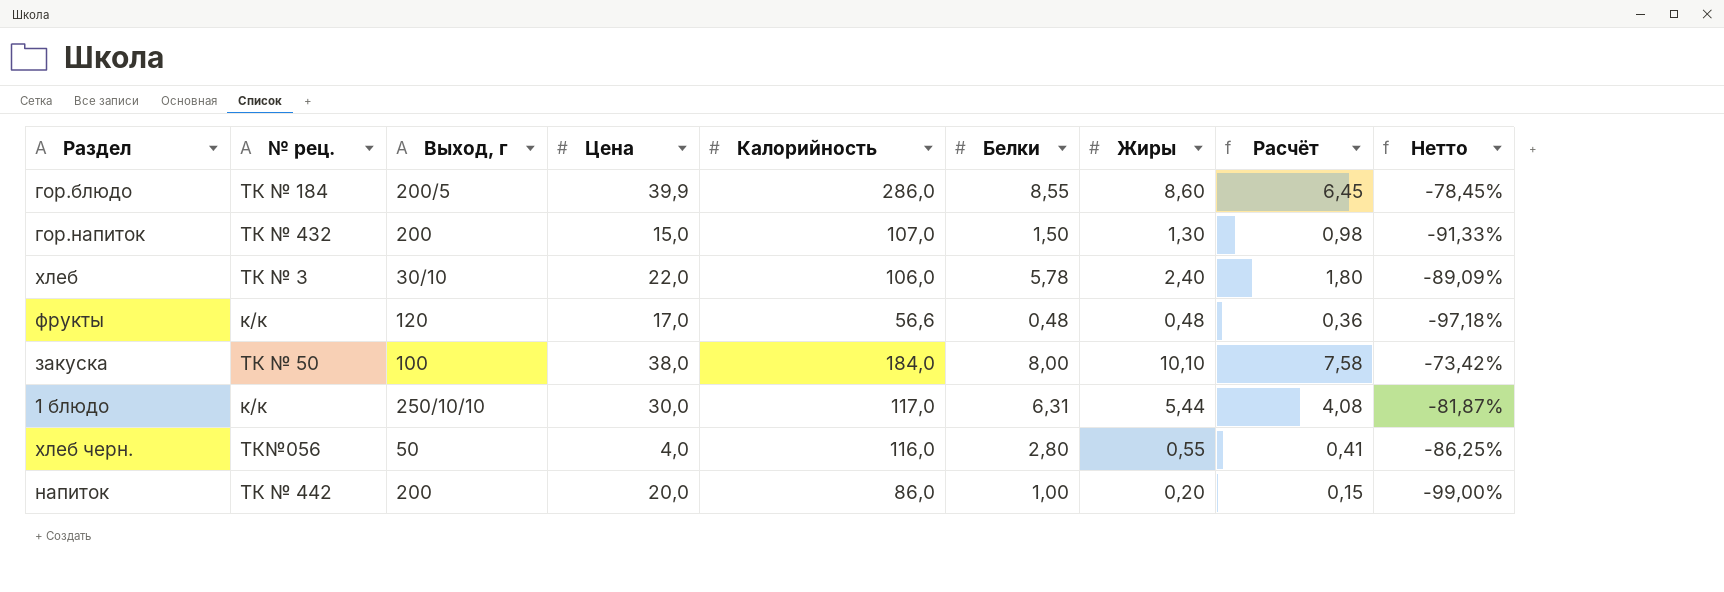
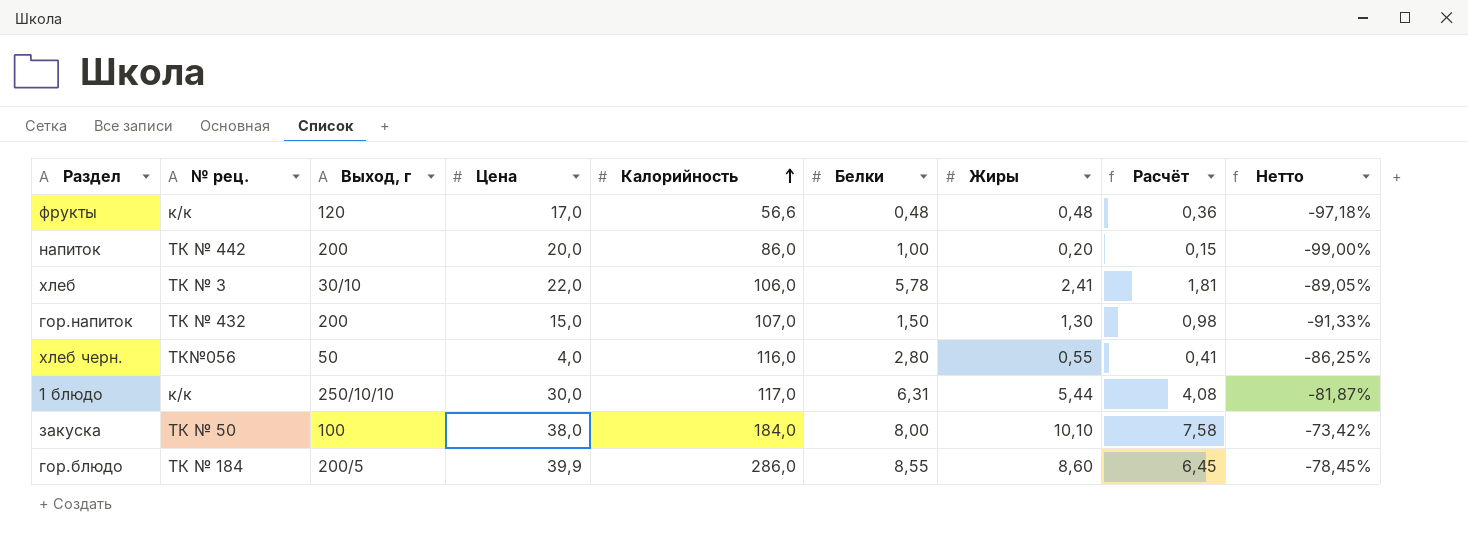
row order: none -> Калорийность ascending
хлеб | Жиры: 2,40 -> 2,41
хлеб | Расчёт: 1,80 -> 1,81
хлеб | Нетто: -89,09% -> -89,05%

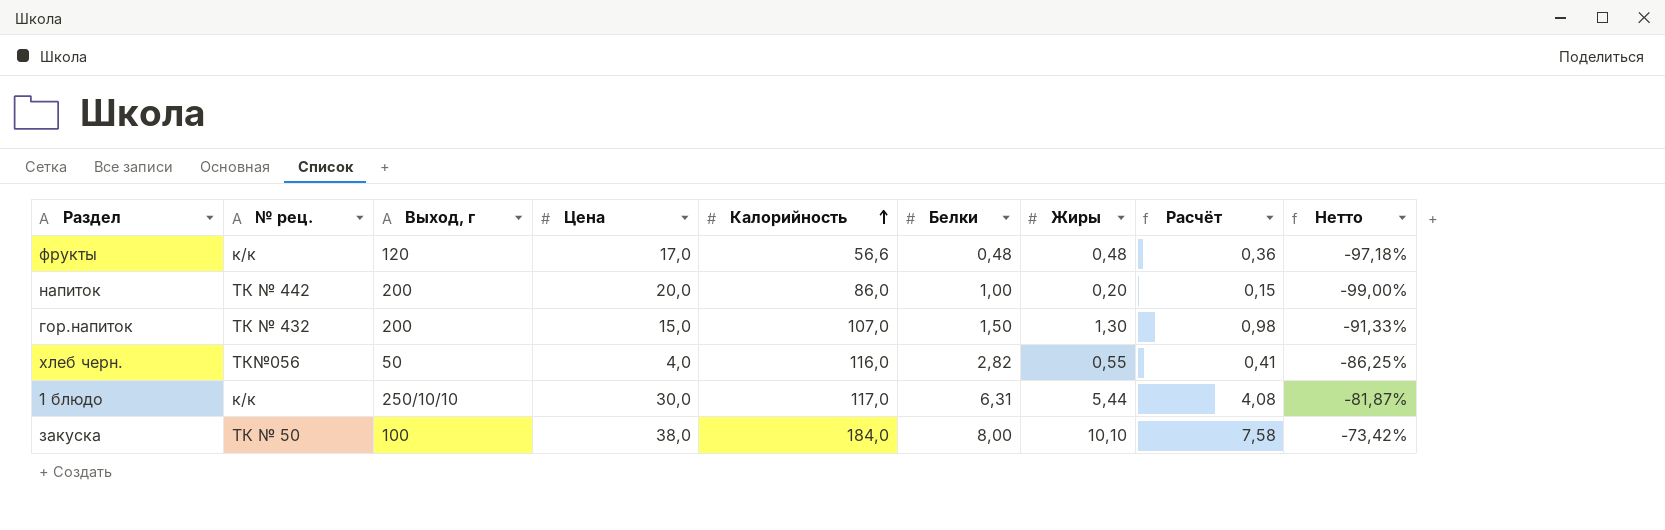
row хлеб: ТК № 3 | 30/10 | 22,0 | 106,0 | 5,78 | 2,41 | 1,81 | -89,05% -> none
row гор.блюдо: ТК № 184 | 200/5 | 39,9 | 286,0 | 8,55 | 8,60 | 6,45 | -78,45% -> none
хлеб черн. | Белки: 2,80 -> 2,82

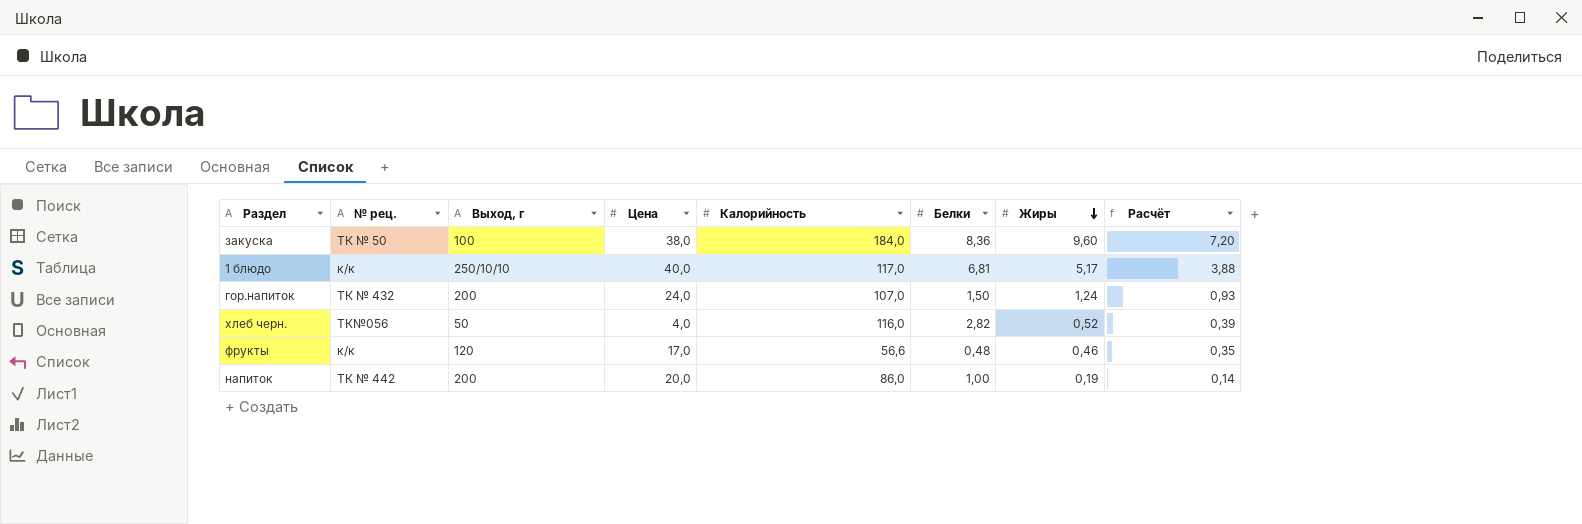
row order: Калорийность ascending -> Жиры descending
column Нетто | formula: ([Жиры] - [Цена]) / [Цена] -> none
закуска | Белки: 8,00 -> 8,36
закуска | Жиры: 10,10 -> 9,60
закуска | Расчёт: 7,58 -> 7,20
1 блюдо | Цена: 30,0 -> 40,0
1 блюдо | Белки: 6,31 -> 6,81
1 блюдо | Жиры: 5,44 -> 5,17
1 блюдо | Расчёт: 4,08 -> 3,88
гор.напиток | Цена: 15,0 -> 24,0
гор.напиток | Жиры: 1,30 -> 1,24
гор.напиток | Расчёт: 0,98 -> 0,93
хлеб черн. | Жиры: 0,55 -> 0,52
хлеб черн. | Расчёт: 0,41 -> 0,39
фрукты | Жиры: 0,48 -> 0,46
фрукты | Расчёт: 0,36 -> 0,35
напиток | Жиры: 0,20 -> 0,19
напиток | Расчёт: 0,15 -> 0,14

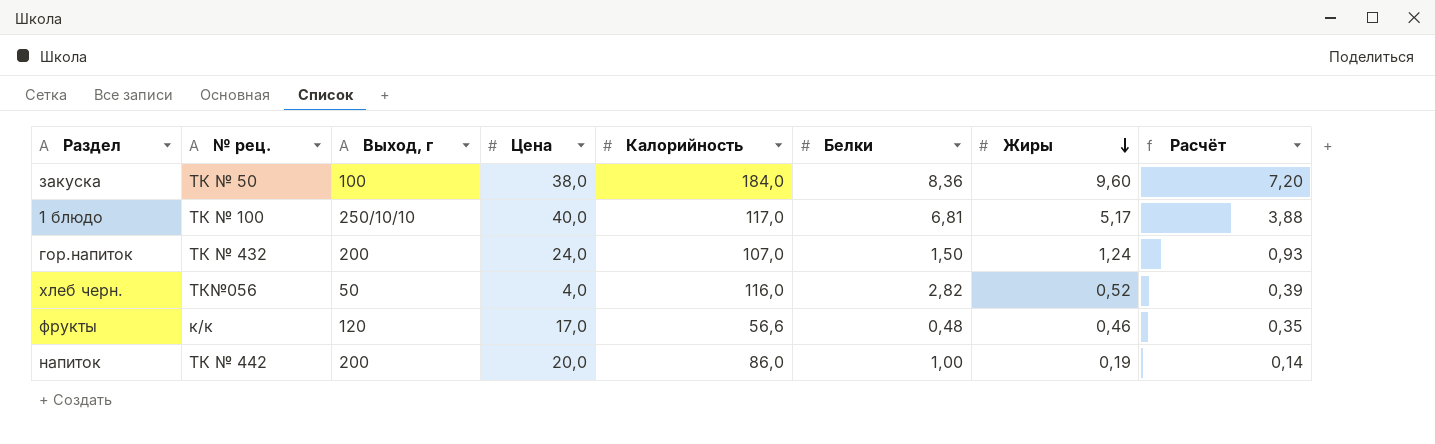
1 блюдо | № рец.: к/к -> ТК № 100

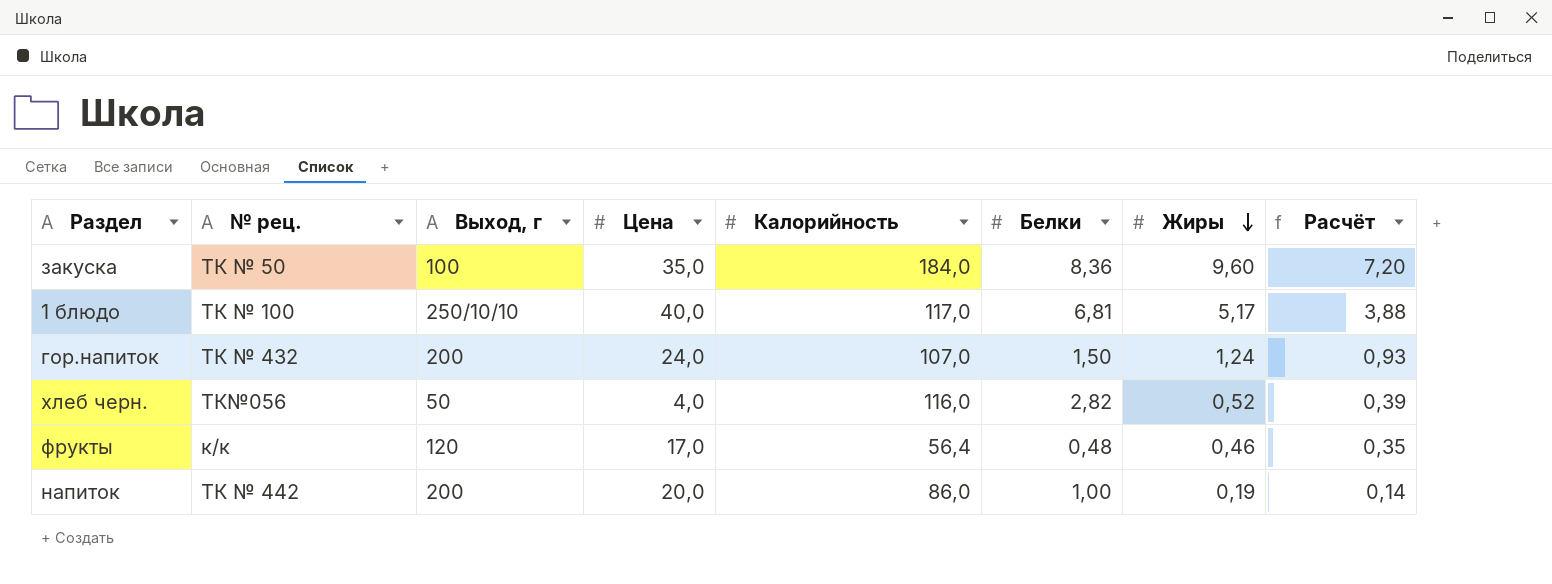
закуска | Цена: 38,0 -> 35,0
фрукты | Калорийность: 56,6 -> 56,4

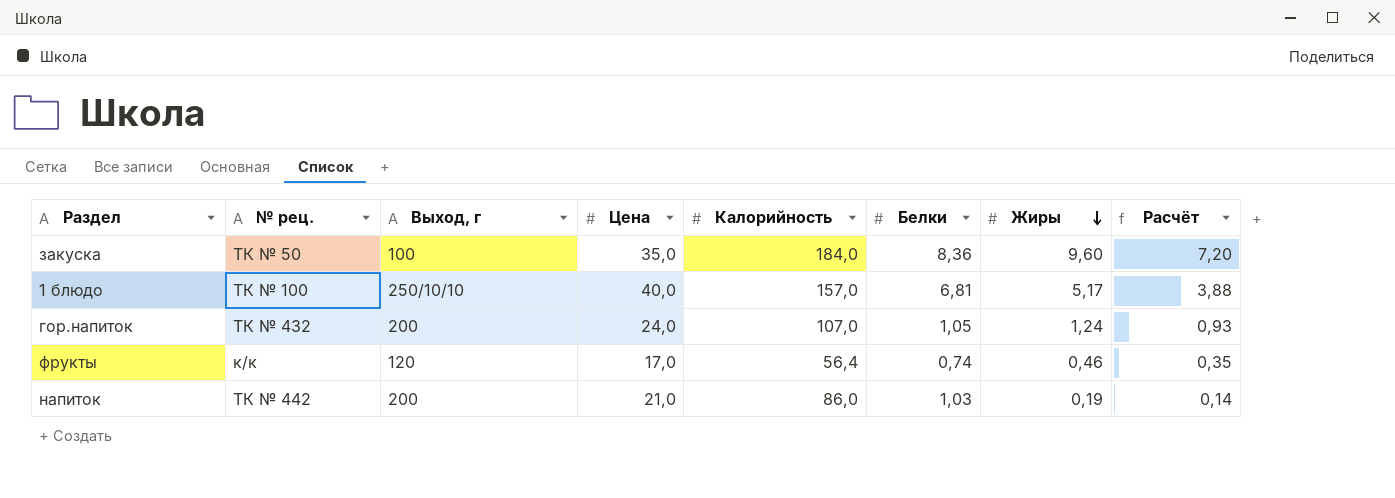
row хлеб черн.: ТК№056 | 50 | 4,0 | 116,0 | 2,82 | 0,52 | 0,39 -> none
1 блюдо | Калорийность: 117,0 -> 157,0
гор.напиток | Белки: 1,50 -> 1,05
фрукты | Белки: 0,48 -> 0,74
напиток | Цена: 20,0 -> 21,0
напиток | Белки: 1,00 -> 1,03

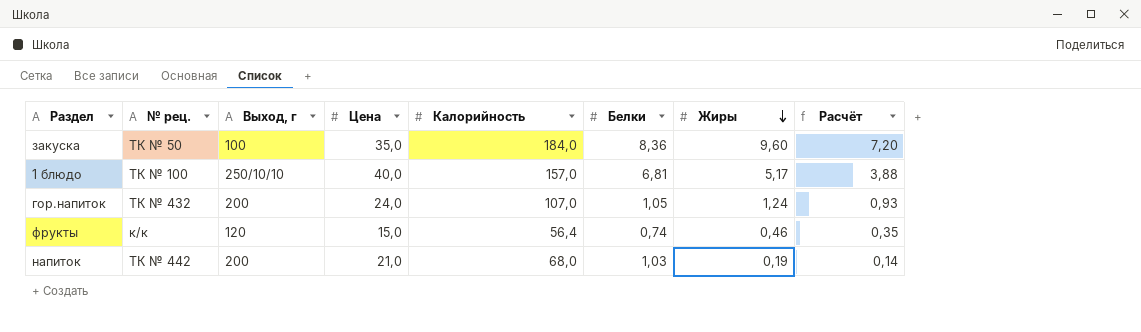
фрукты | Цена: 17,0 -> 15,0
напиток | Калорийность: 86,0 -> 68,0

